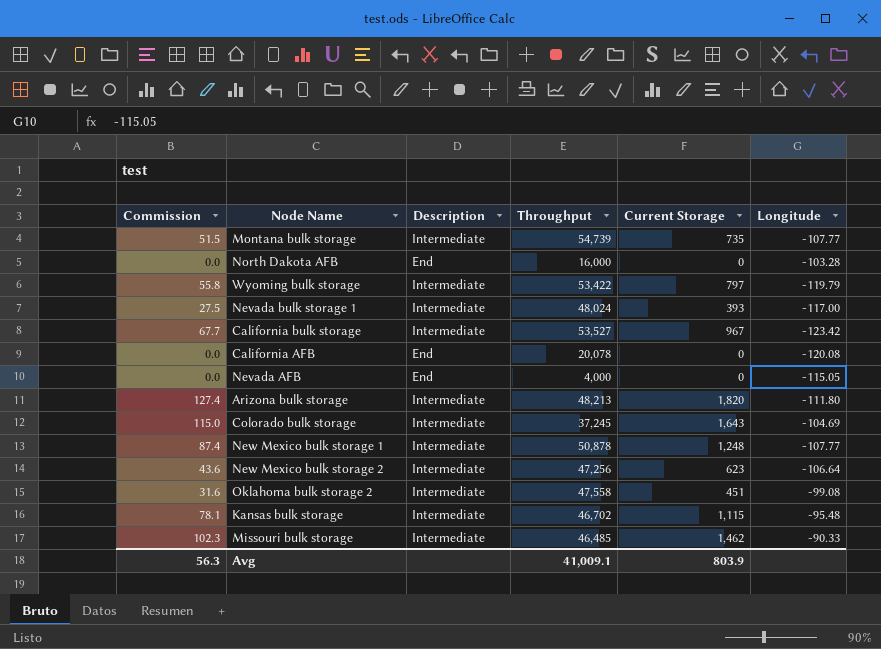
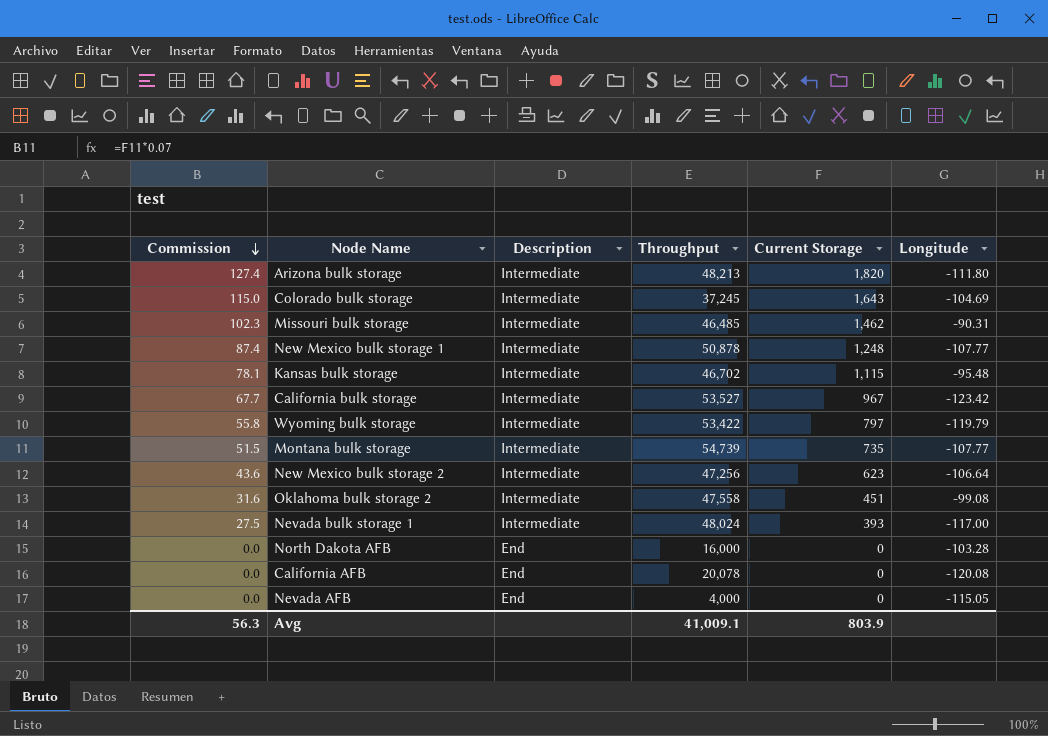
row order: none -> Commission descending
Missouri bulk storage | Longitude: -90.33 -> -90.31

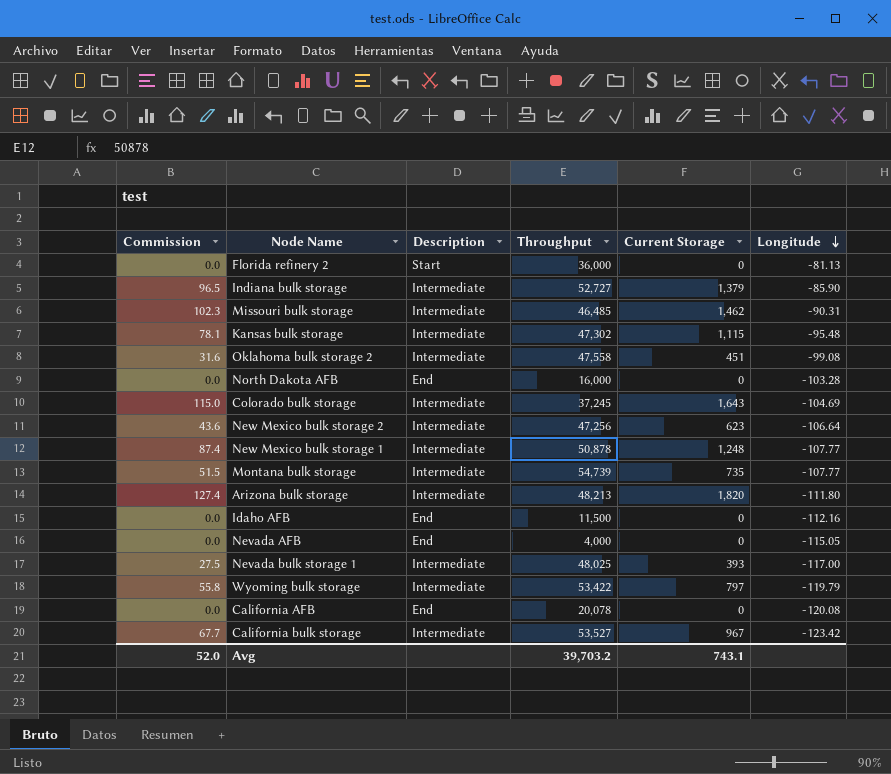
row order: Commission descending -> Longitude descending
row Florida refinery 2: none -> 0.0 | Start | 36,000 | 0 | -81.13
row Indiana bulk storage: none -> 96.5 | Intermediate | 52,727 | 1,379 | -85.90
Kansas bulk storage | Throughput: 46,702 -> 47,302
row Idaho AFB: none -> 0.0 | End | 11,500 | 0 | -112.16
Nevada bulk storage 1 | Throughput: 48,024 -> 48,025
Avg | Commission: 56.3 -> 52.0
Avg | Throughput: 41,009.1 -> 39,703.2
Avg | Current Storage: 803.9 -> 743.1

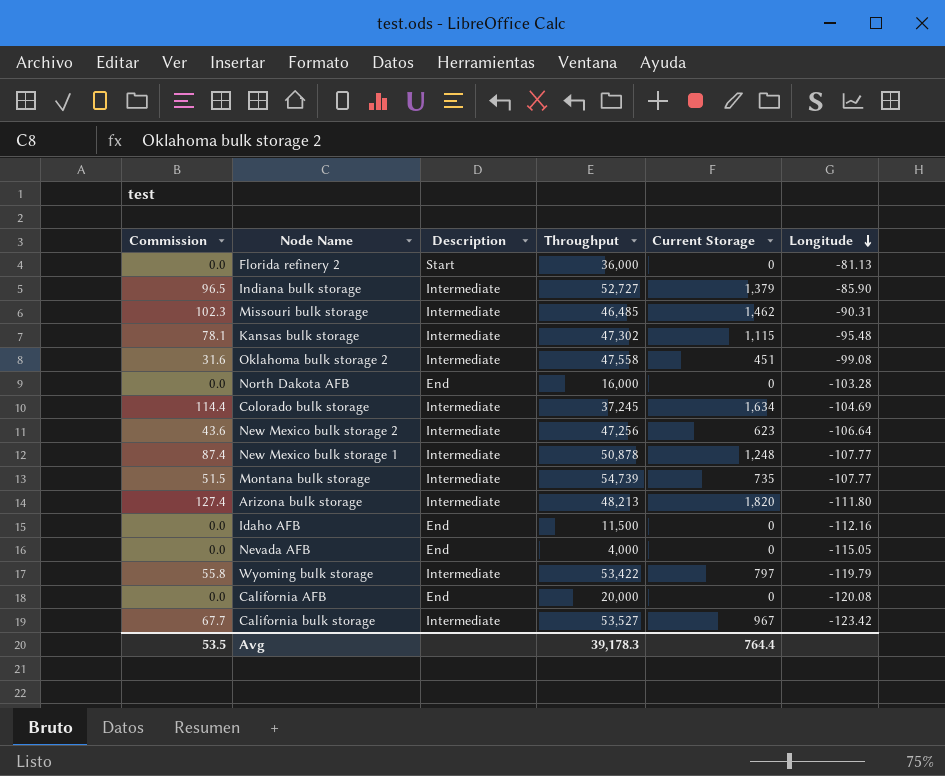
row Nevada bulk storage 1: 27.5 | Intermediate | 48,025 | 393 | -117.00 -> none
Colorado bulk storage | Commission: 115.0 -> 114.4
Colorado bulk storage | Current Storage: 1,643 -> 1,634
California AFB | Throughput: 20,078 -> 20,000
Avg | Commission: 52.0 -> 53.5
Avg | Throughput: 39,703.2 -> 39,178.3
Avg | Current Storage: 743.1 -> 764.4

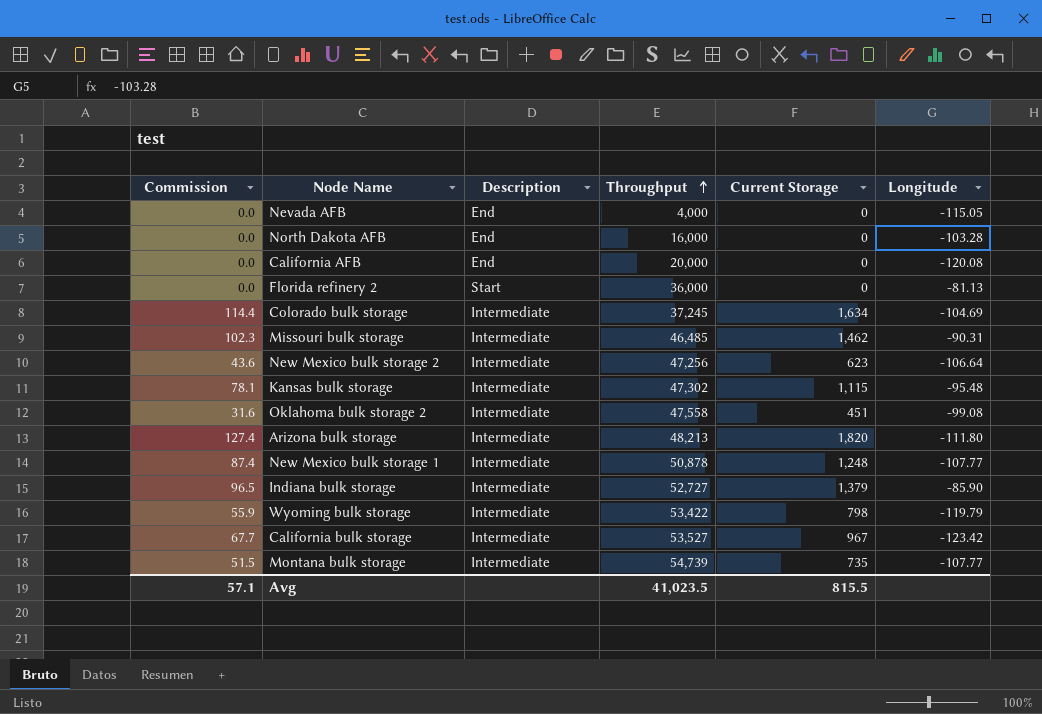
row order: Longitude descending -> Throughput ascending
row Idaho AFB: 0.0 | End | 11,500 | 0 | -112.16 -> none
Wyoming bulk storage | Commission: 55.8 -> 55.9
Wyoming bulk storage | Current Storage: 797 -> 798
Avg | Commission: 53.5 -> 57.1
Avg | Throughput: 39,178.3 -> 41,023.5
Avg | Current Storage: 764.4 -> 815.5

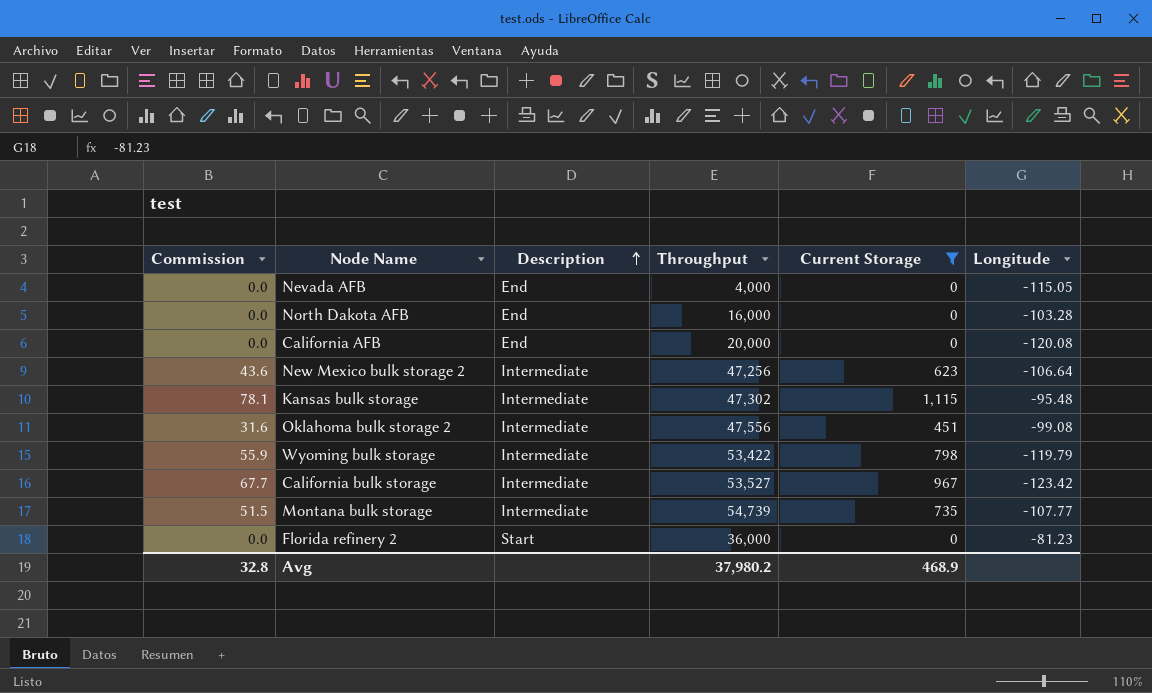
filter: none -> Current Storage <= 1,115
row order: Throughput ascending -> Description ascending
Oklahoma bulk storage 2 | Throughput: 47,558 -> 47,556
Florida refinery 2 | Longitude: -81.13 -> -81.23
Avg | Commission: 57.1 -> 32.8
Avg | Throughput: 41,023.5 -> 37,980.2
Avg | Current Storage: 815.5 -> 468.9

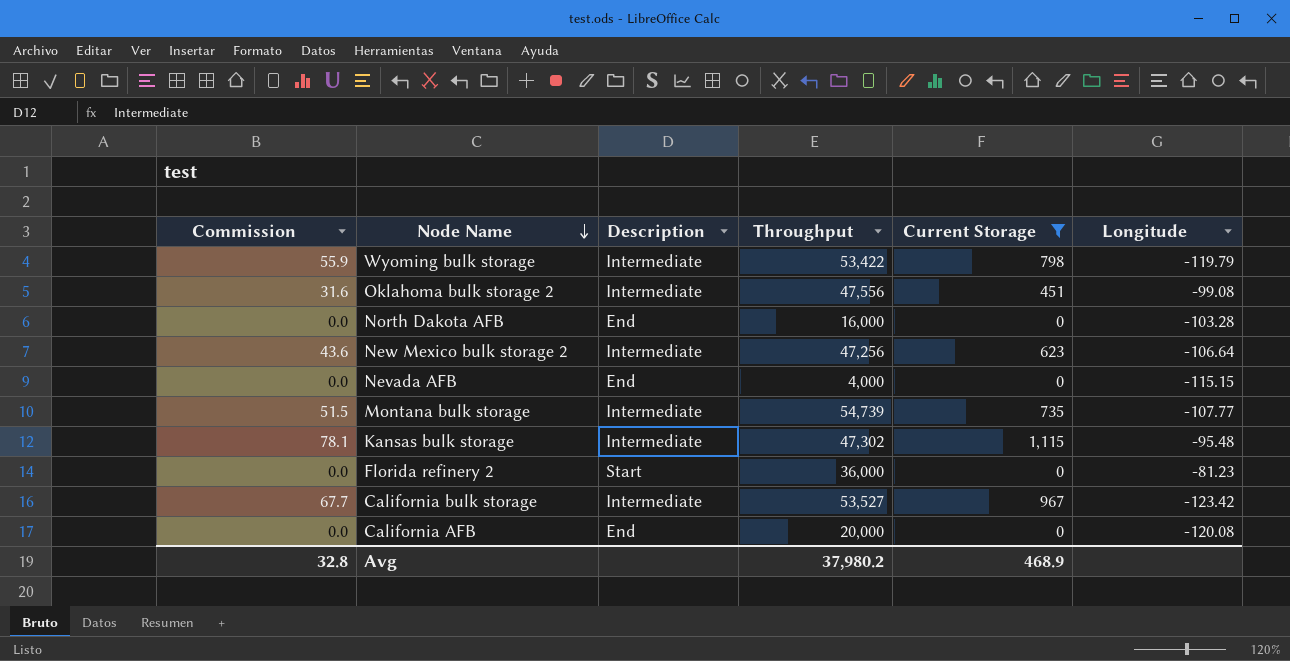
row order: Description ascending -> Node Name descending
Nevada AFB | Longitude: -115.05 -> -115.15

